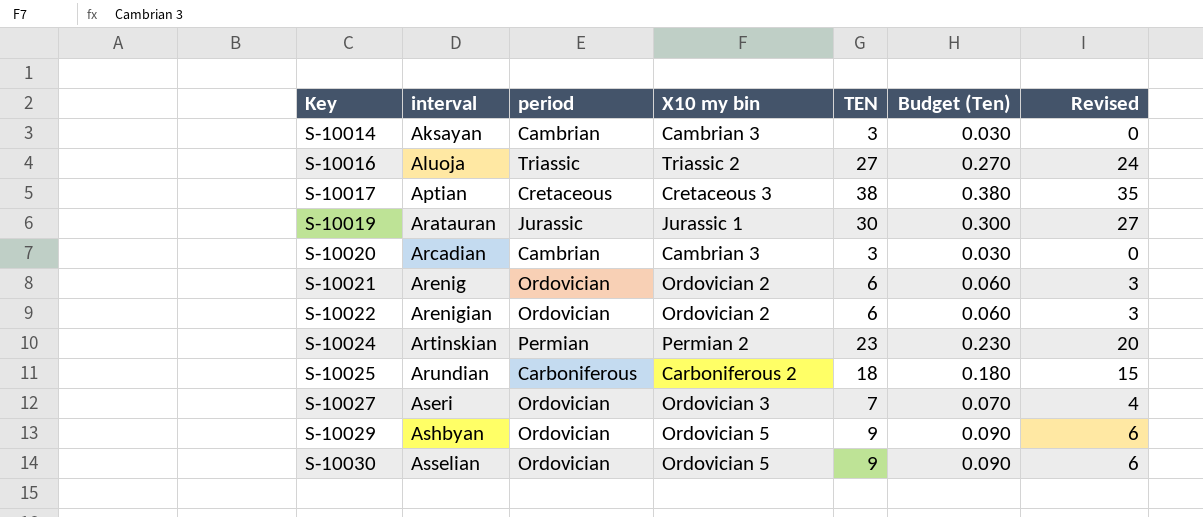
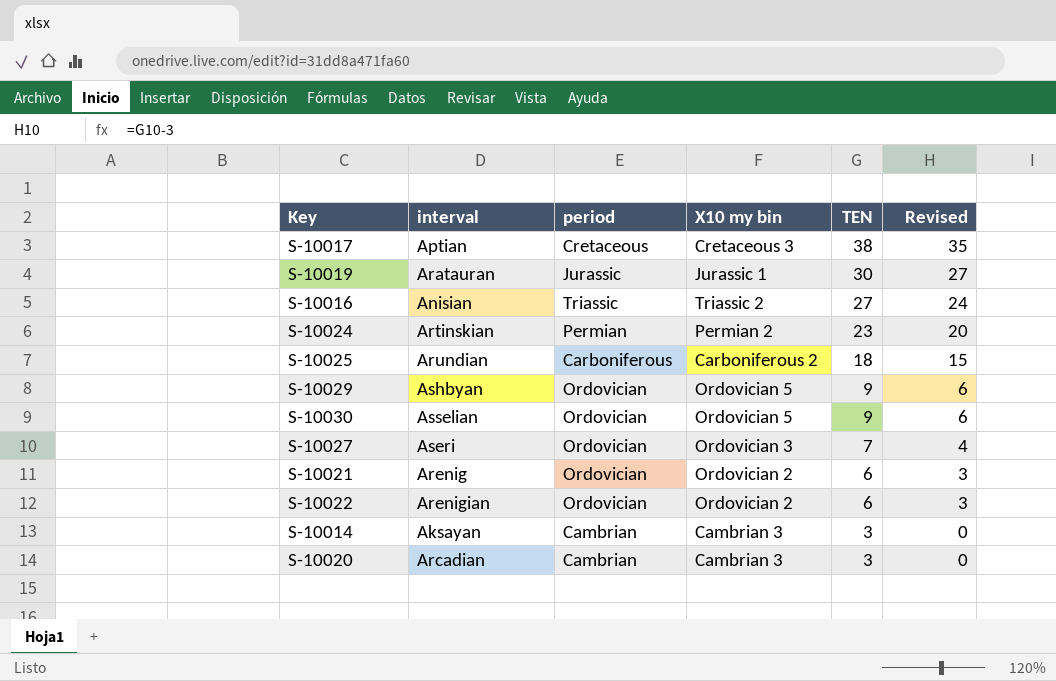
row order: Key ascending -> TEN descending
column Budget (Ten) | formula: [TEN] * 0.01 -> none
S-10016 | interval: Aluoja -> Anisian

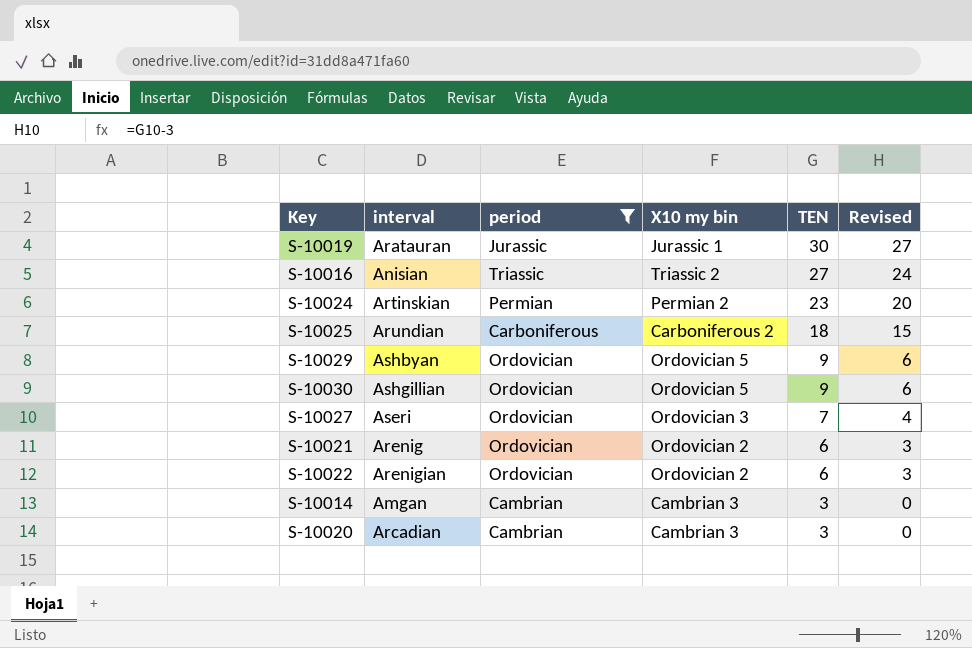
filter: none -> period != Cretaceous
S-10030 | interval: Asselian -> Ashgillian
S-10014 | interval: Aksayan -> Amgan

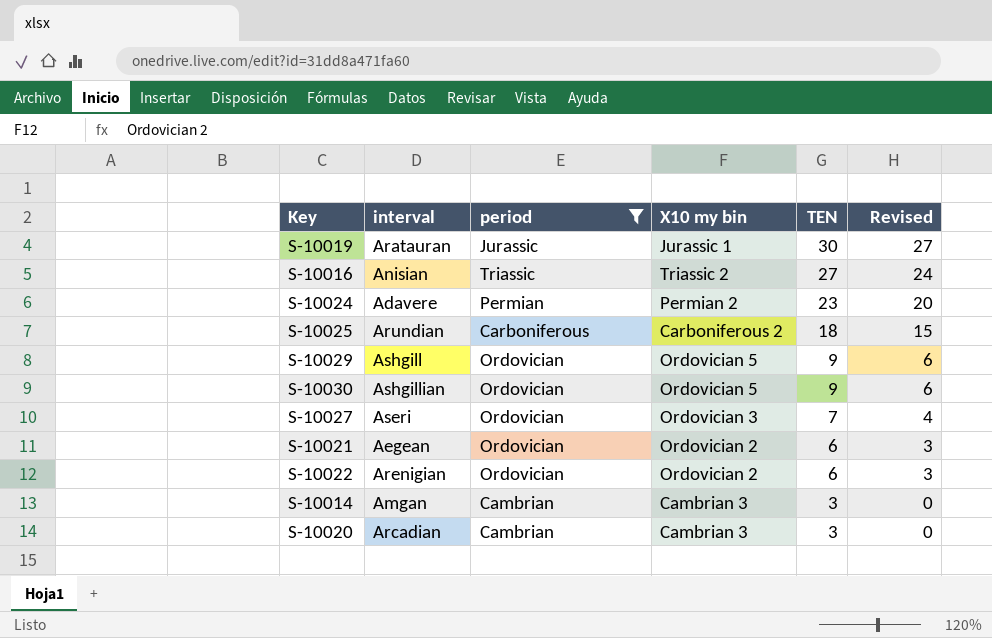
S-10024 | interval: Artinskian -> Adavere
S-10029 | interval: Ashbyan -> Ashgill
S-10021 | interval: Arenig -> Aegean

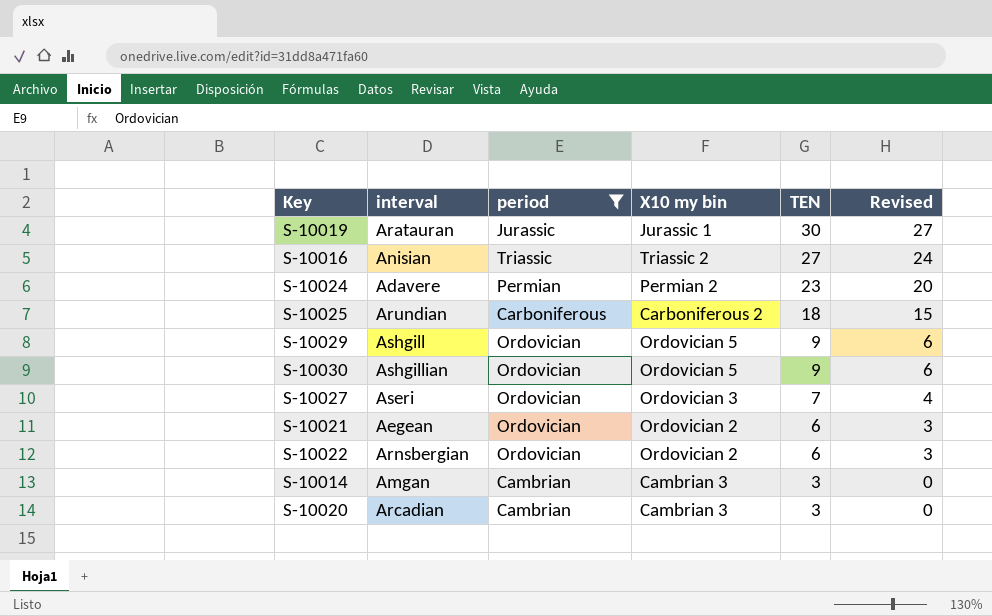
S-10022 | interval: Arenigian -> Arnsbergian

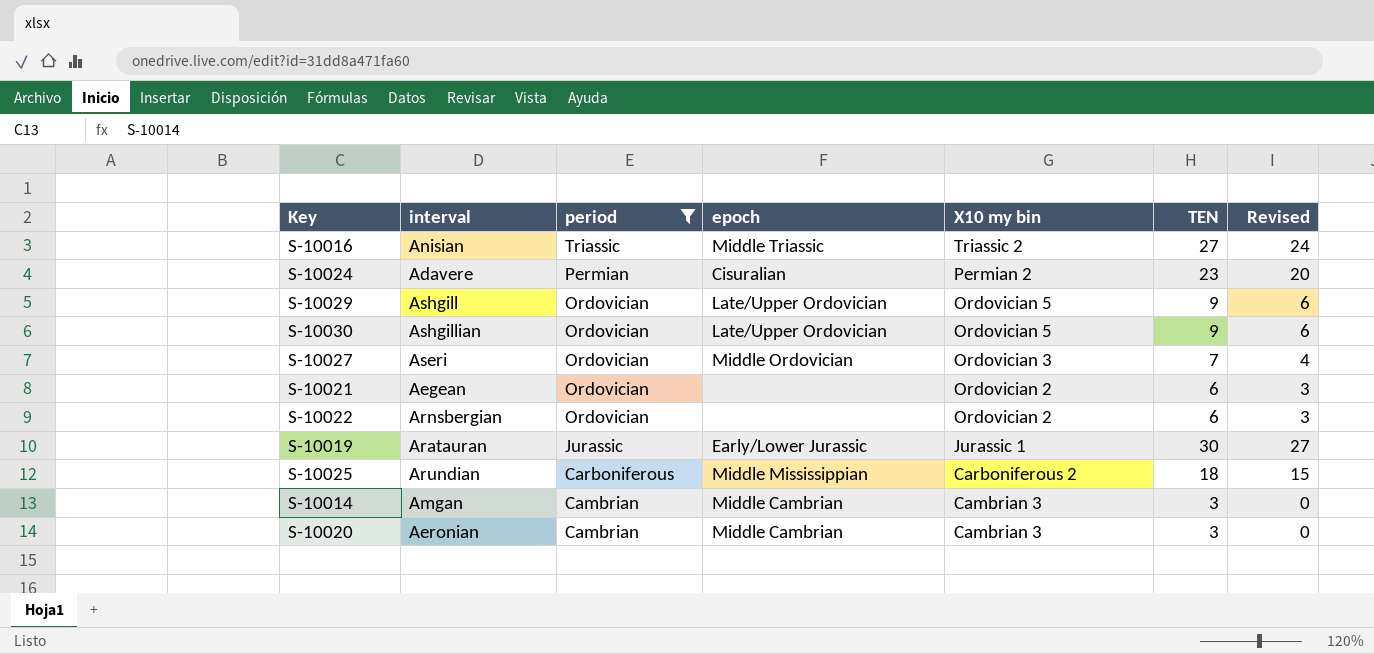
row order: TEN descending -> period descending
column epoch | position: none -> 4
S-10020 | interval: Arcadian -> Aeronian

